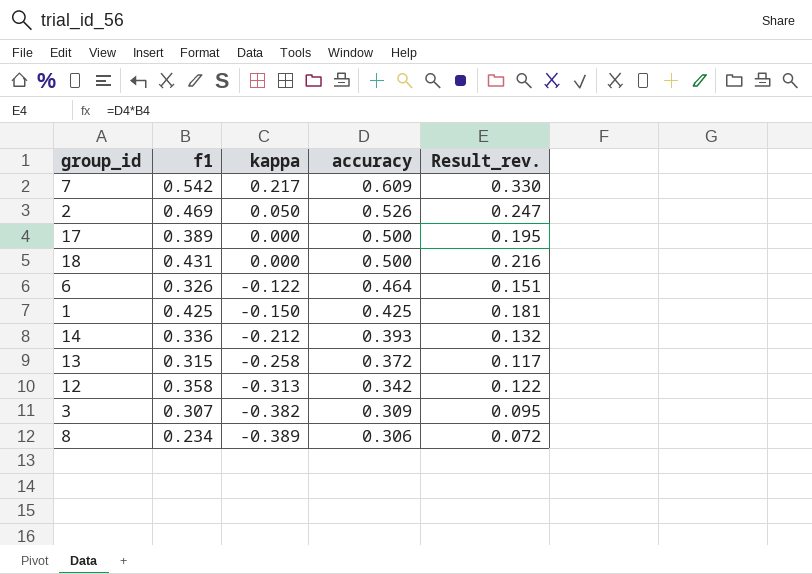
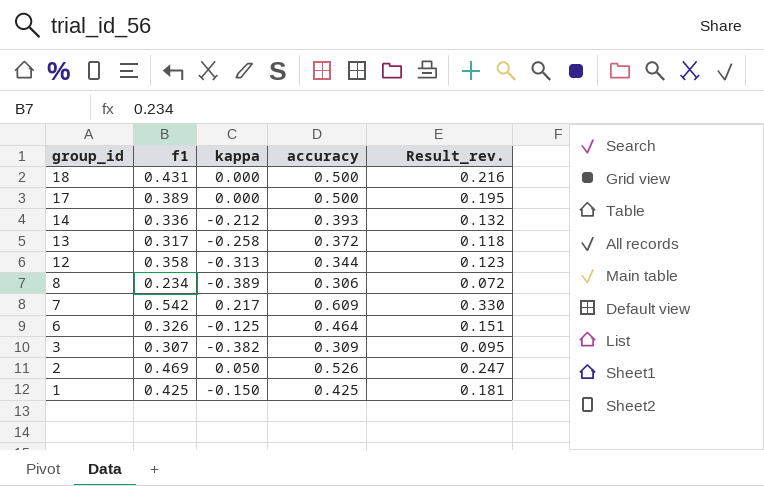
row order: kappa descending -> group_id descending
13 | f1: 0.315 -> 0.317
13 | Result_rev.: 0.117 -> 0.118
12 | accuracy: 0.342 -> 0.344
12 | Result_rev.: 0.122 -> 0.123
6 | kappa: -0.122 -> -0.125

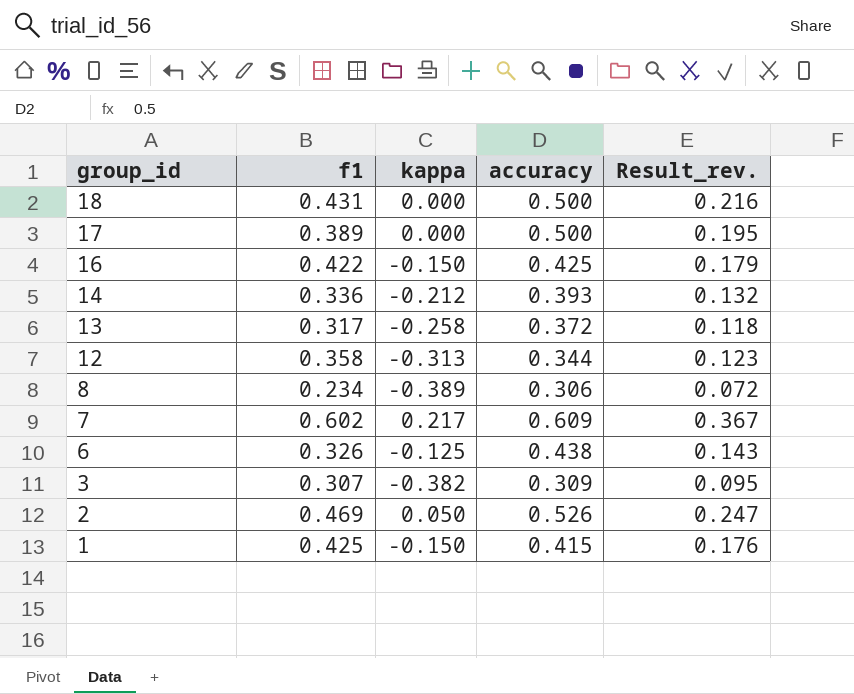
row 16: none -> 0.422 | -0.150 | 0.425 | 0.179
7 | f1: 0.542 -> 0.602
7 | Result_rev.: 0.330 -> 0.367
6 | accuracy: 0.464 -> 0.438
6 | Result_rev.: 0.151 -> 0.143
1 | accuracy: 0.425 -> 0.415
1 | Result_rev.: 0.181 -> 0.176

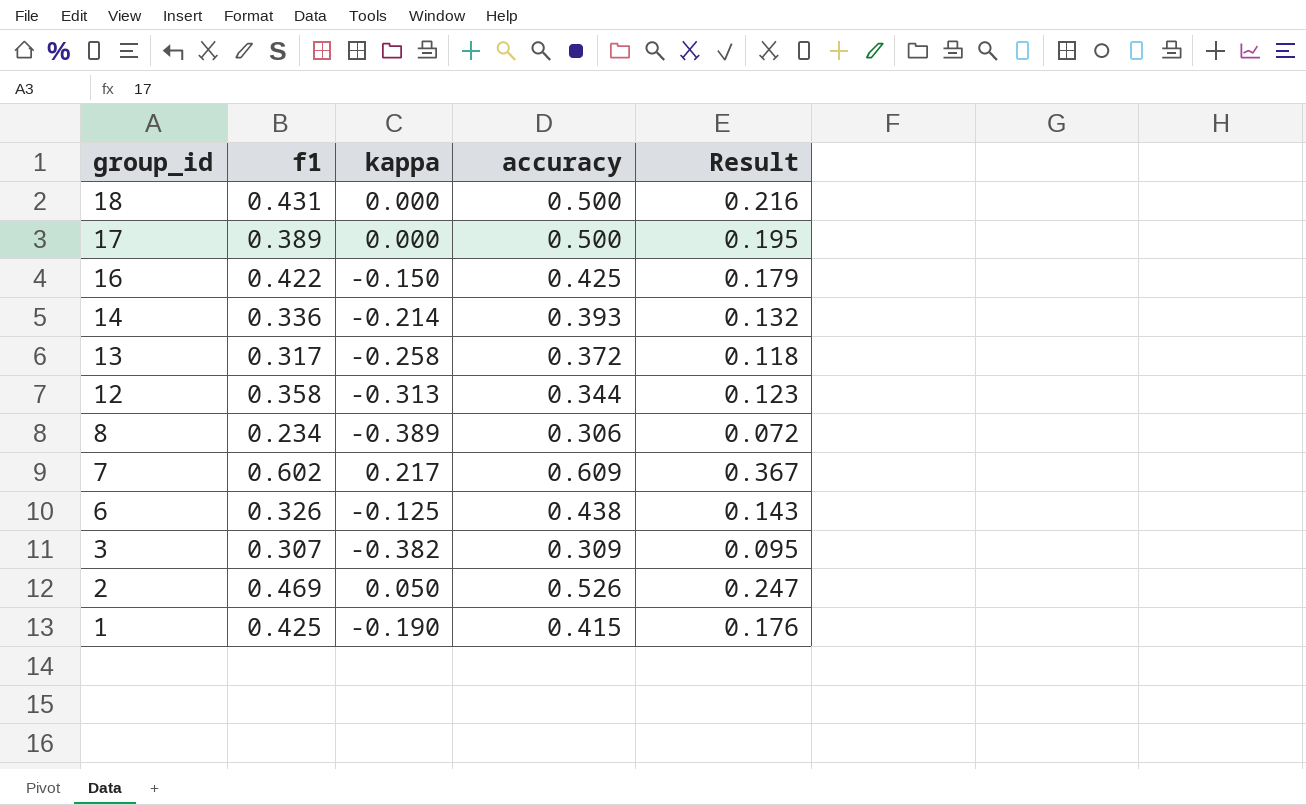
column name: Result_rev. -> Result
14 | kappa: -0.212 -> -0.214
1 | kappa: -0.150 -> -0.190

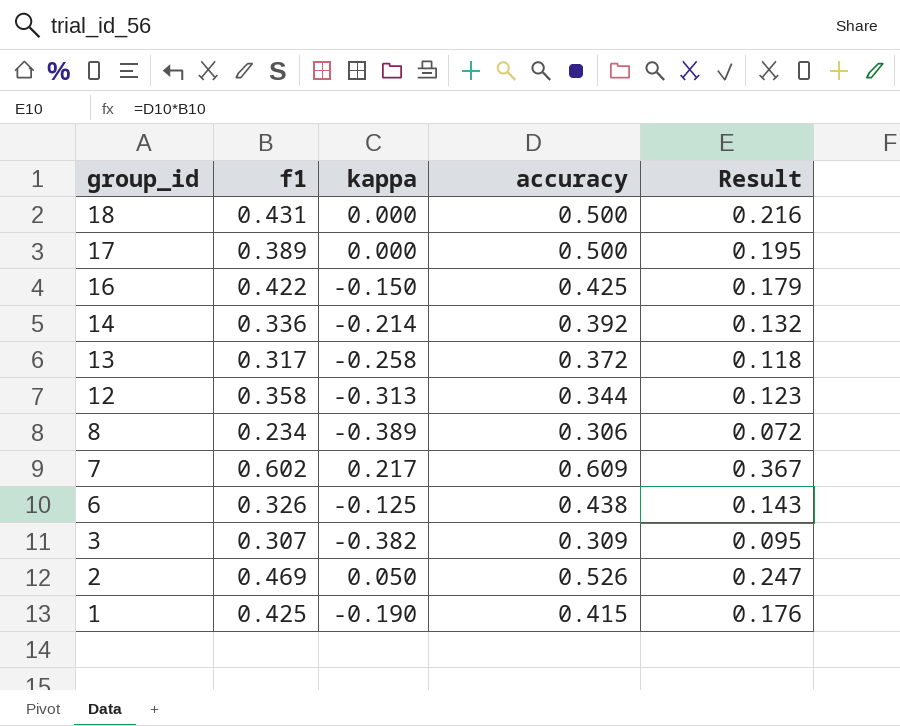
14 | accuracy: 0.393 -> 0.392

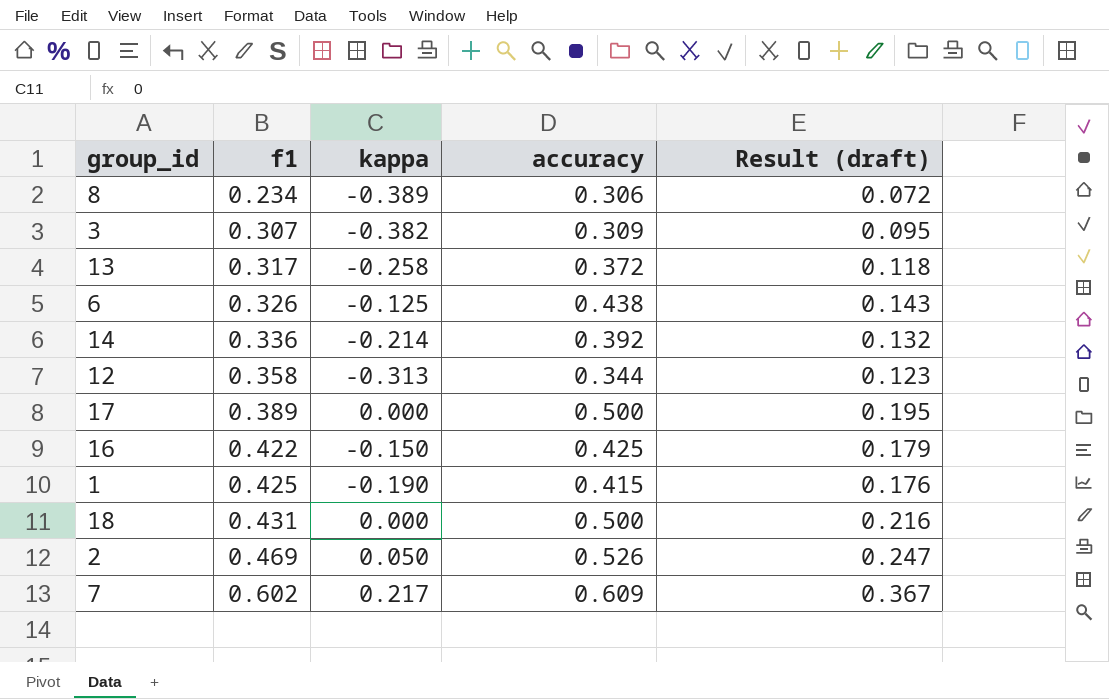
row order: group_id descending -> f1 ascending
column name: Result -> Result (draft)

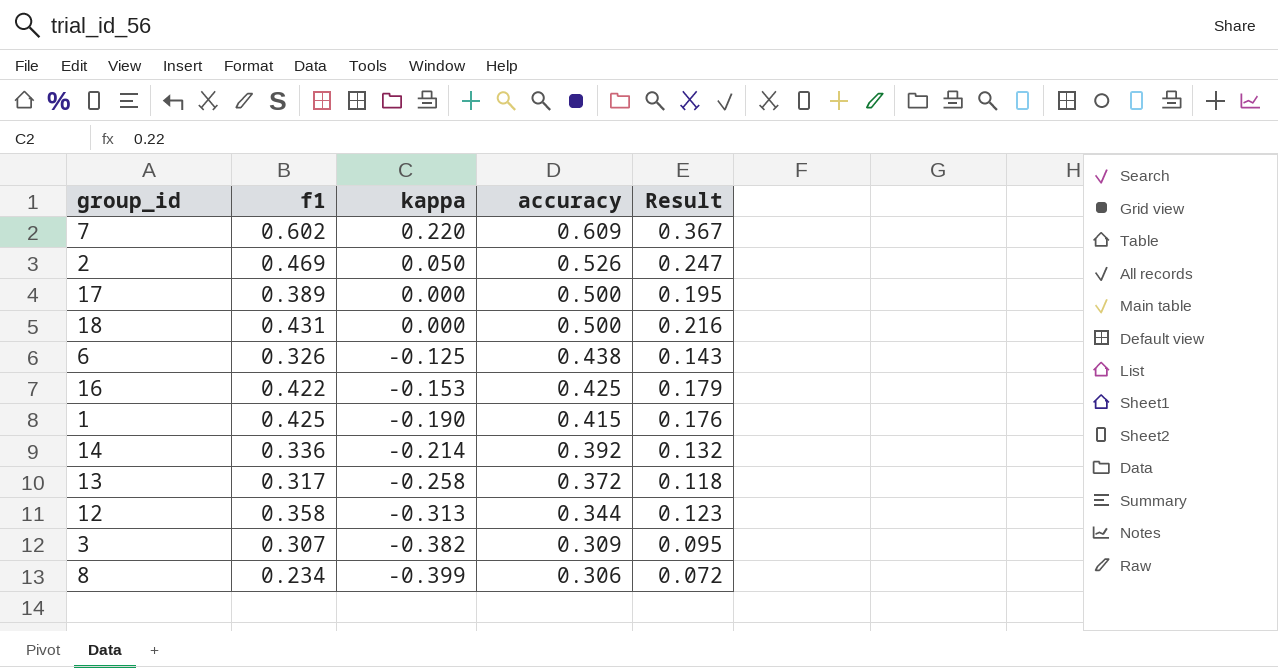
row order: f1 ascending -> kappa descending
column name: Result (draft) -> Result
7 | kappa: 0.217 -> 0.220
16 | kappa: -0.150 -> -0.153
8 | kappa: -0.389 -> -0.399

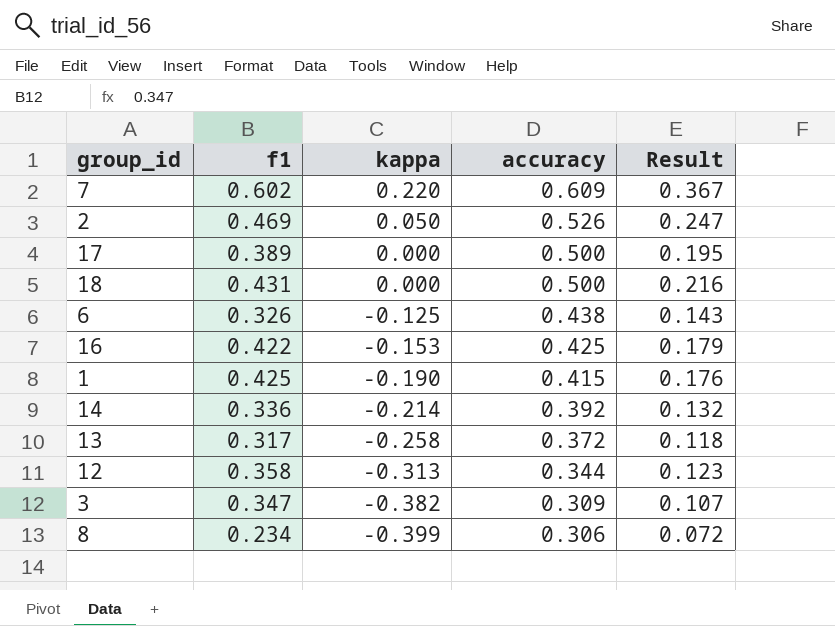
3 | f1: 0.307 -> 0.347
3 | Result: 0.095 -> 0.107

